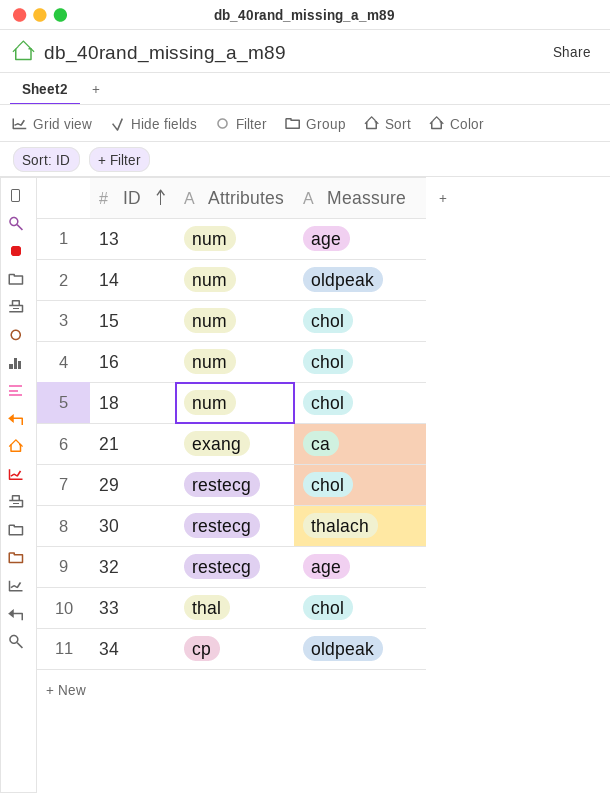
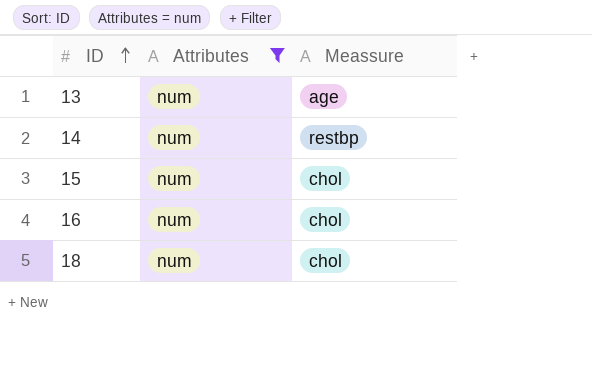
filter: none -> Attributes = num
14 | Meassure: oldpeak -> restbp

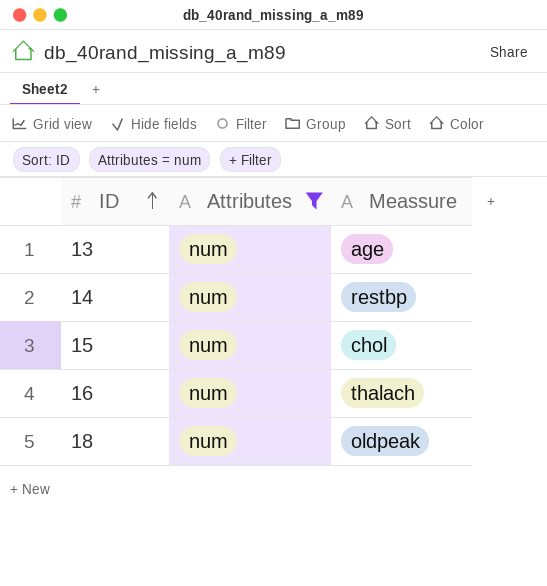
16 | Meassure: chol -> thalach
18 | Meassure: chol -> oldpeak

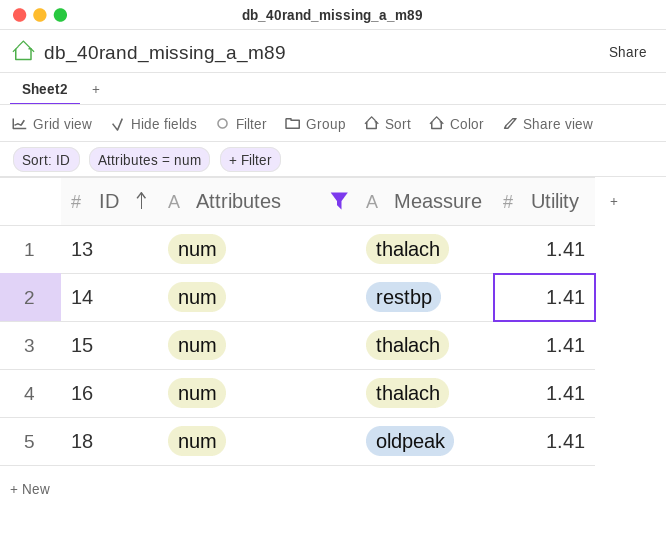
column Utility | position: none -> 4
13 | Meassure: age -> thalach
15 | Meassure: chol -> thalach

